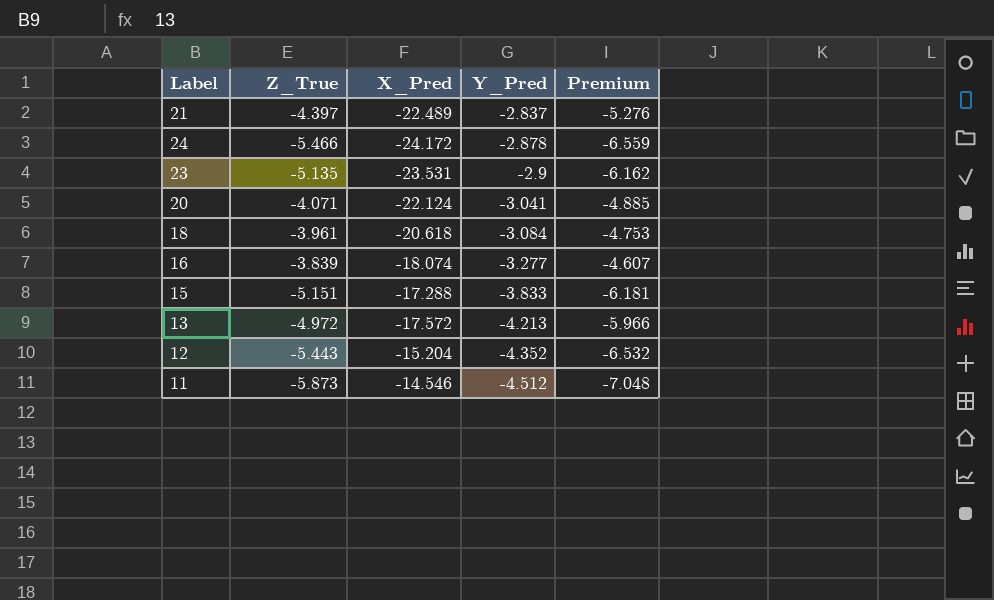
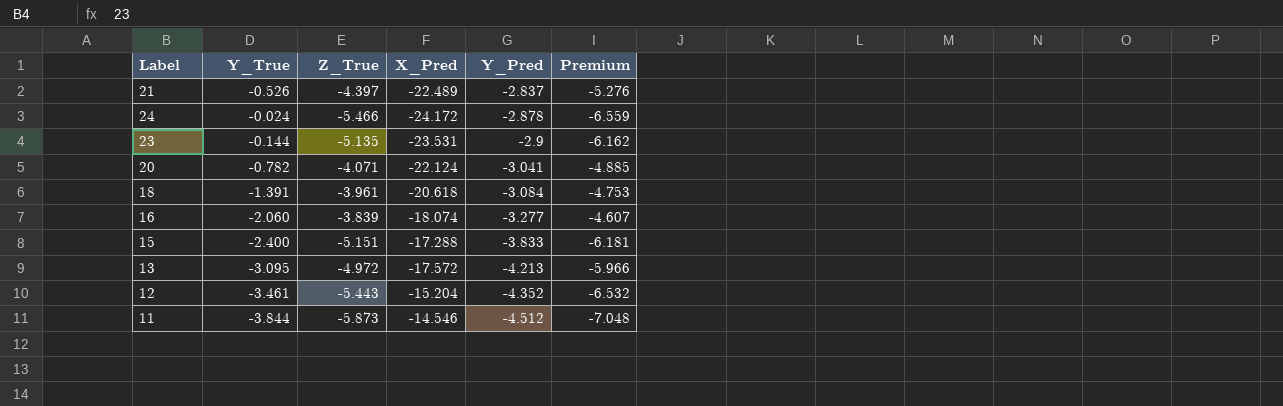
column Y_True | position: none -> 2

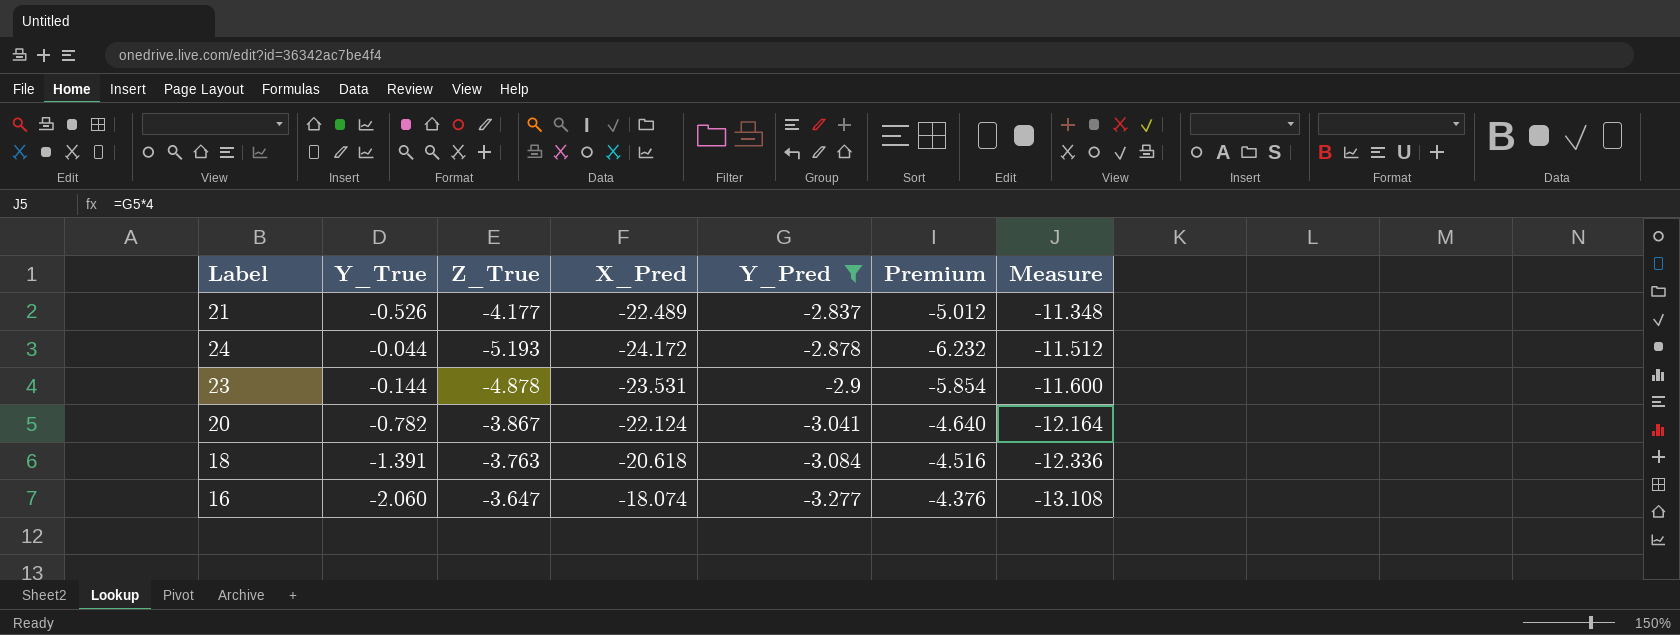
filter: none -> Y_Pred >= -3.277
column Measure | formula: none -> [Y_Pred] * 4
21 | Z_True: -4.397 -> -4.177
21 | Premium: -5.276 -> -5.012
24 | Y_True: -0.024 -> -0.044
24 | Z_True: -5.466 -> -5.193
24 | Premium: -6.559 -> -6.232
23 | Z_True: -5.135 -> -4.878
23 | Premium: -6.162 -> -5.854
20 | Z_True: -4.071 -> -3.867
20 | Premium: -4.885 -> -4.640
18 | Z_True: -3.961 -> -3.763
18 | Premium: -4.753 -> -4.516
16 | Z_True: -3.839 -> -3.647
16 | Premium: -4.607 -> -4.376

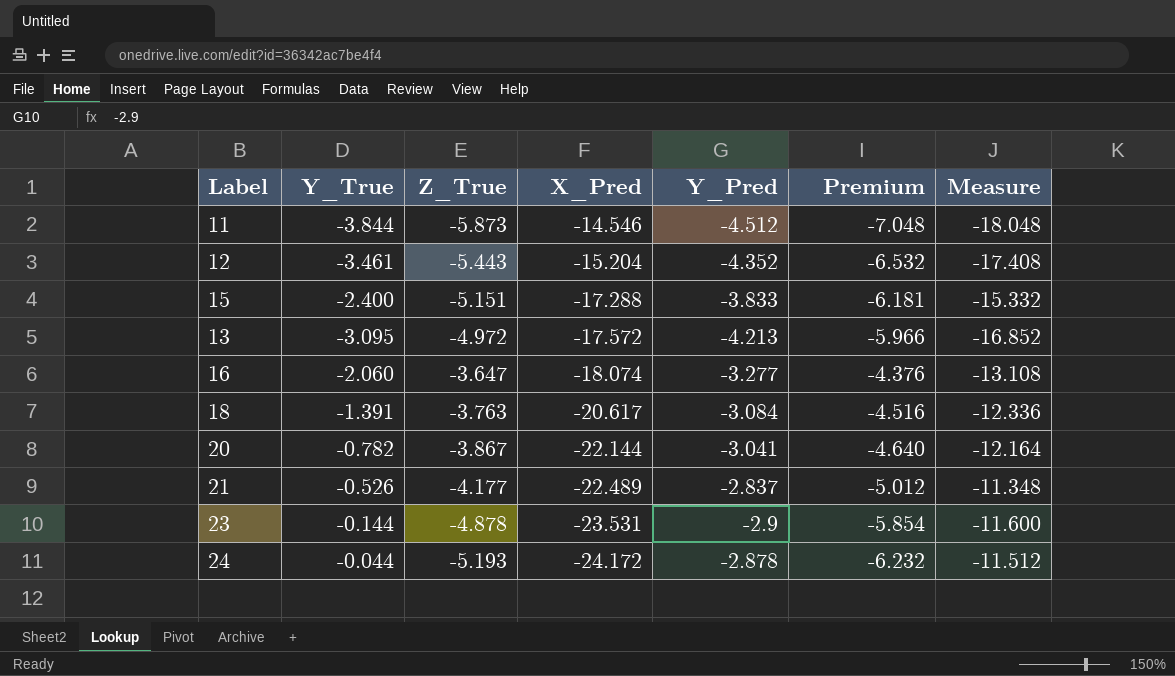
filter: Y_Pred >= -3.277 -> none
row order: Y_Pred descending -> X_Pred descending
18 | X_Pred: -20.618 -> -20.617
20 | X_Pred: -22.124 -> -22.144

